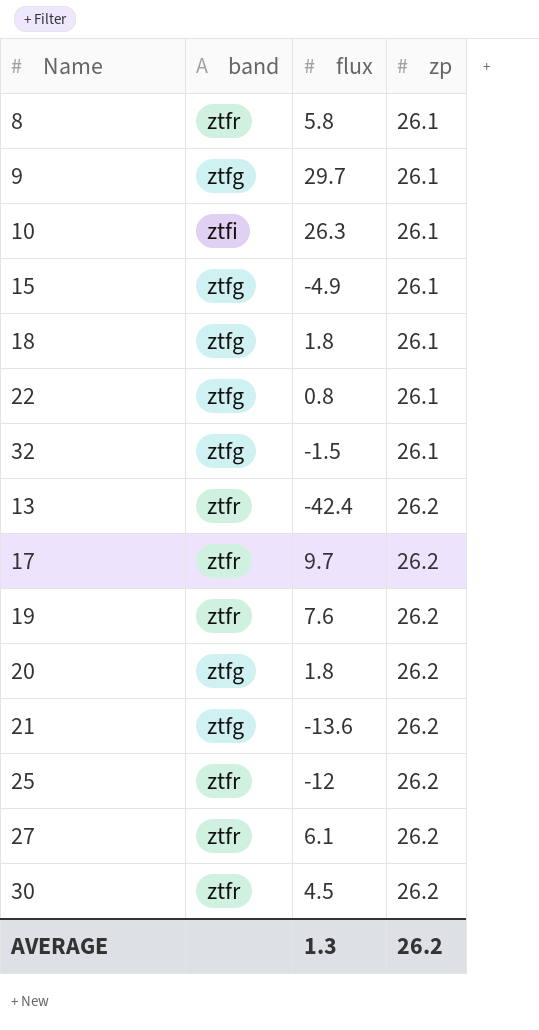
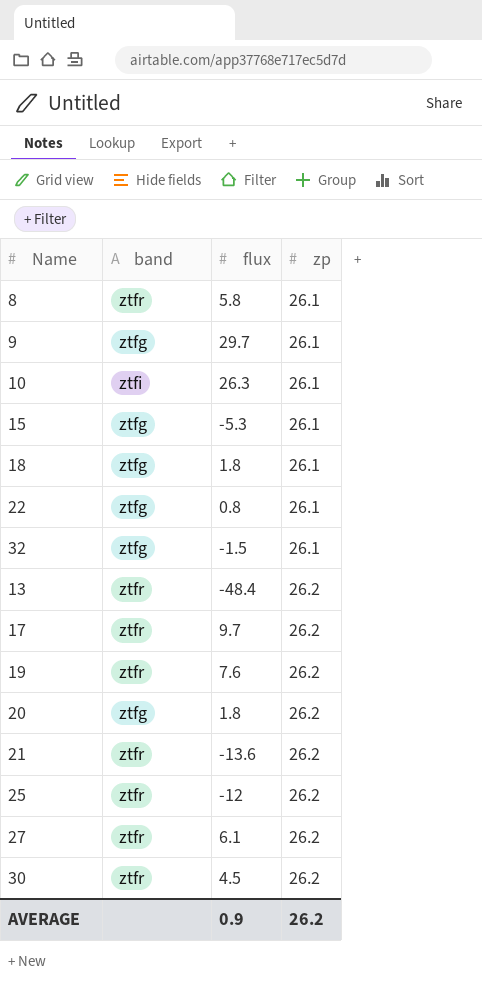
15 | flux: -4.9 -> -5.3
13 | flux: -42.4 -> -48.4
21 | band: ztfg -> ztfr
AVERAGE | flux: 1.3 -> 0.9

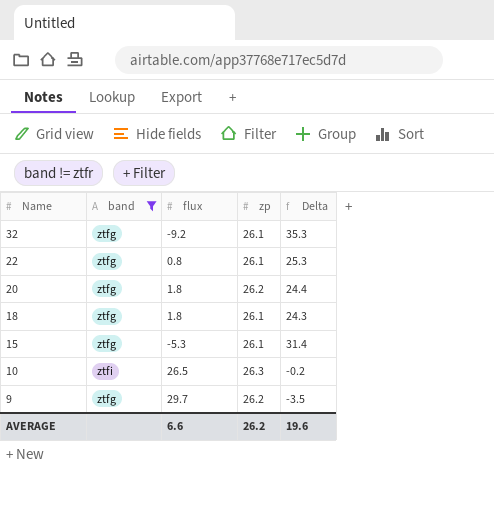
filter: none -> band != ztfr
row order: zp ascending -> Name descending
column Delta | formula: none -> [zp] - [flux]
32 | flux: -1.5 -> -9.2
10 | flux: 26.3 -> 26.5
10 | zp: 26.1 -> 26.3
9 | zp: 26.1 -> 26.2
AVERAGE | flux: 0.9 -> 6.6

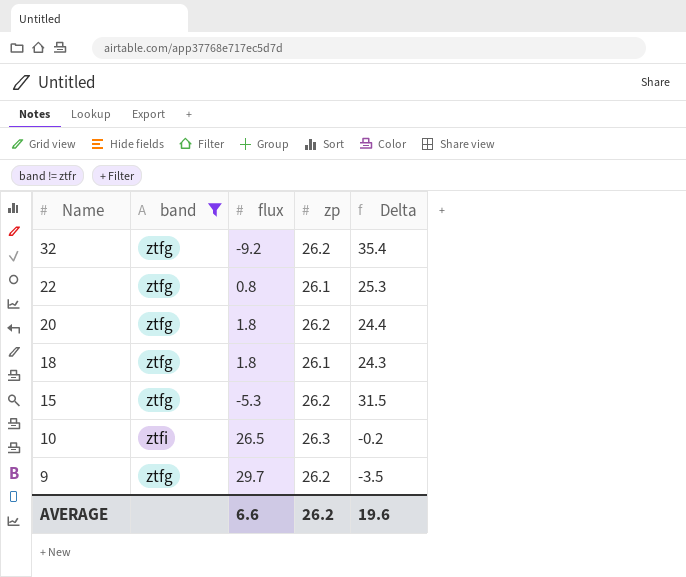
32 | zp: 26.1 -> 26.2
32 | Delta: 35.3 -> 35.4
15 | zp: 26.1 -> 26.2
15 | Delta: 31.4 -> 31.5

